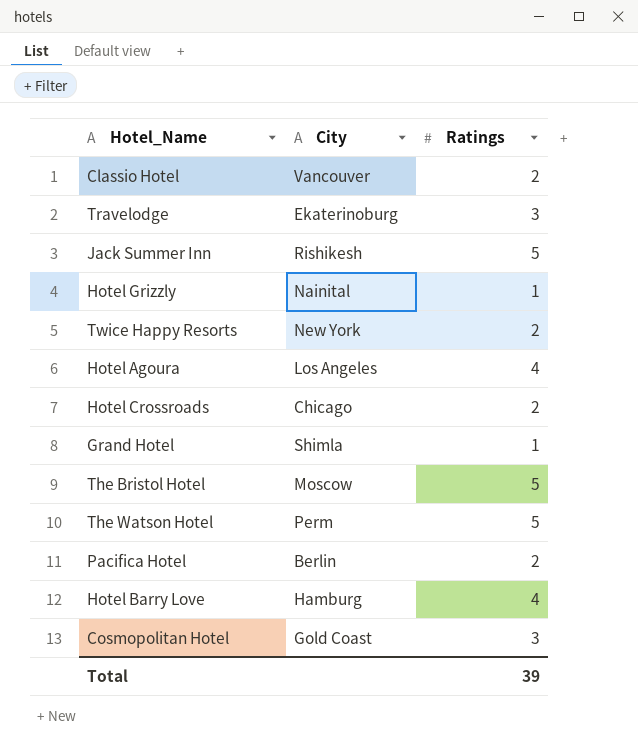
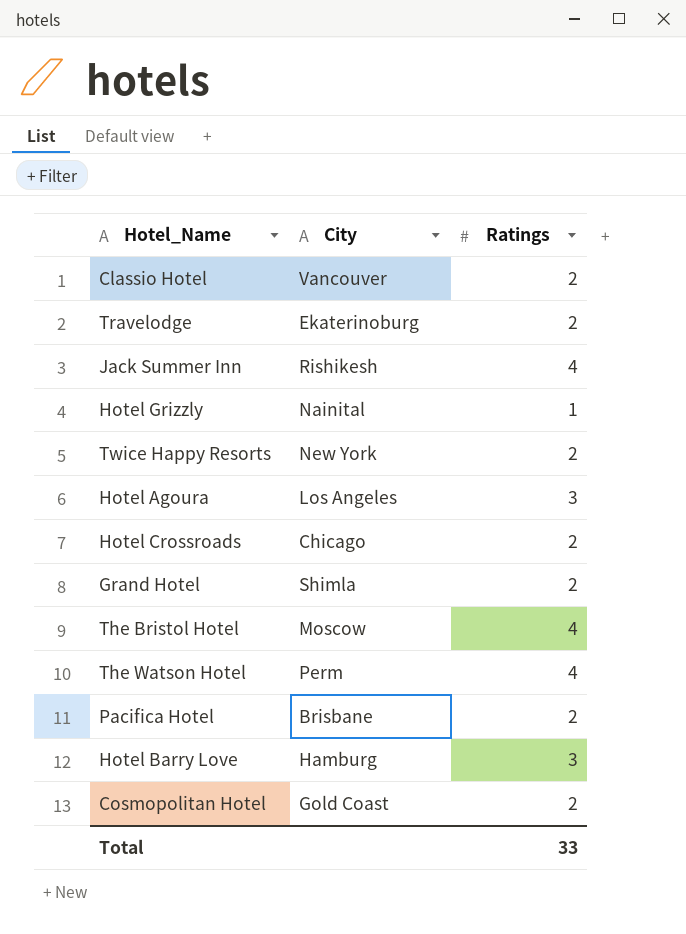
Travelodge | Ratings: 3 -> 2
Jack Summer Inn | Ratings: 5 -> 4
Hotel Agoura | Ratings: 4 -> 3
Grand Hotel | Ratings: 1 -> 2
The Bristol Hotel | Ratings: 5 -> 4
The Watson Hotel | Ratings: 5 -> 4
Pacifica Hotel | City: Berlin -> Brisbane
Hotel Barry Love | Ratings: 4 -> 3
Cosmopolitan Hotel | Ratings: 3 -> 2
Total | Ratings: 39 -> 33

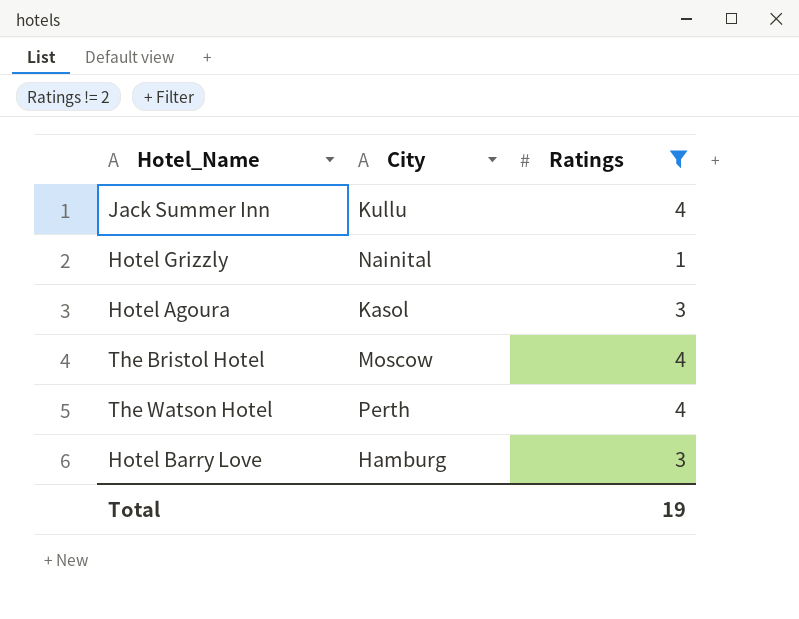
filter: none -> Ratings != 2
Jack Summer Inn | City: Rishikesh -> Kullu
Hotel Agoura | City: Los Angeles -> Kasol
The Watson Hotel | City: Perm -> Perth
Total | Ratings: 33 -> 19

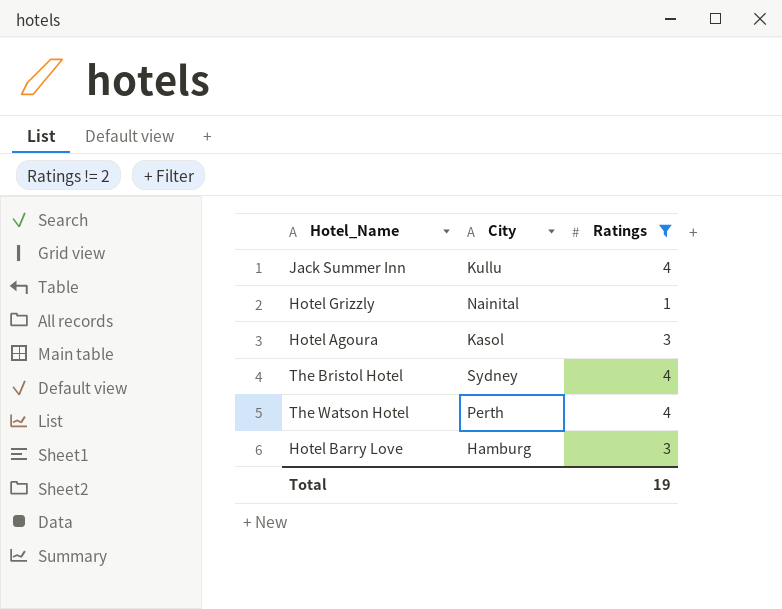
The Bristol Hotel | City: Moscow -> Sydney

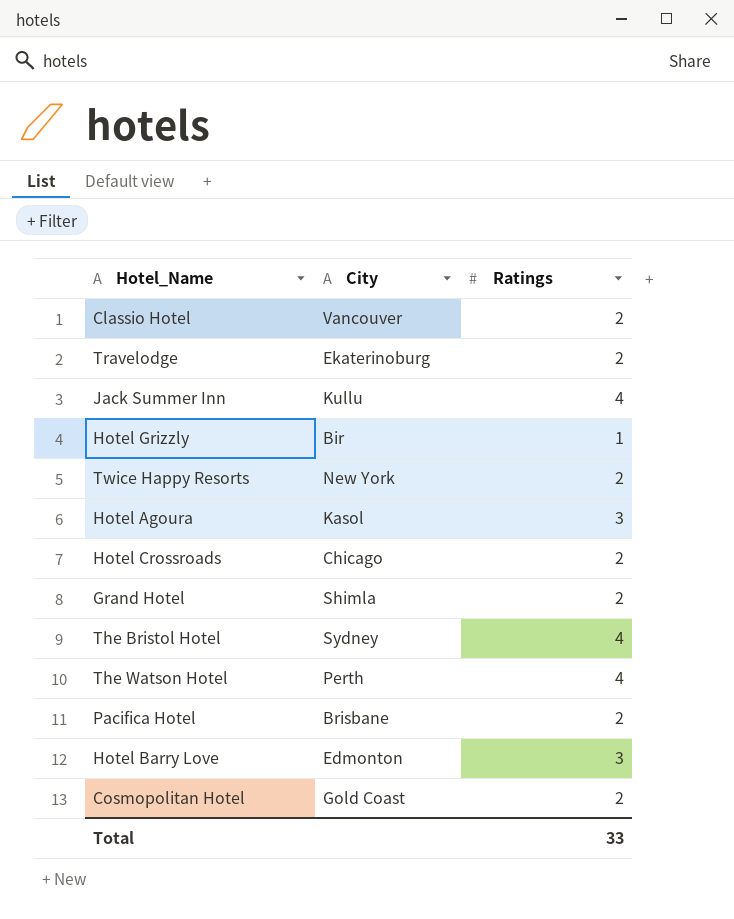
filter: Ratings != 2 -> none
Hotel Grizzly | City: Nainital -> Bir
Hotel Barry Love | City: Hamburg -> Edmonton
Total | Ratings: 19 -> 33

